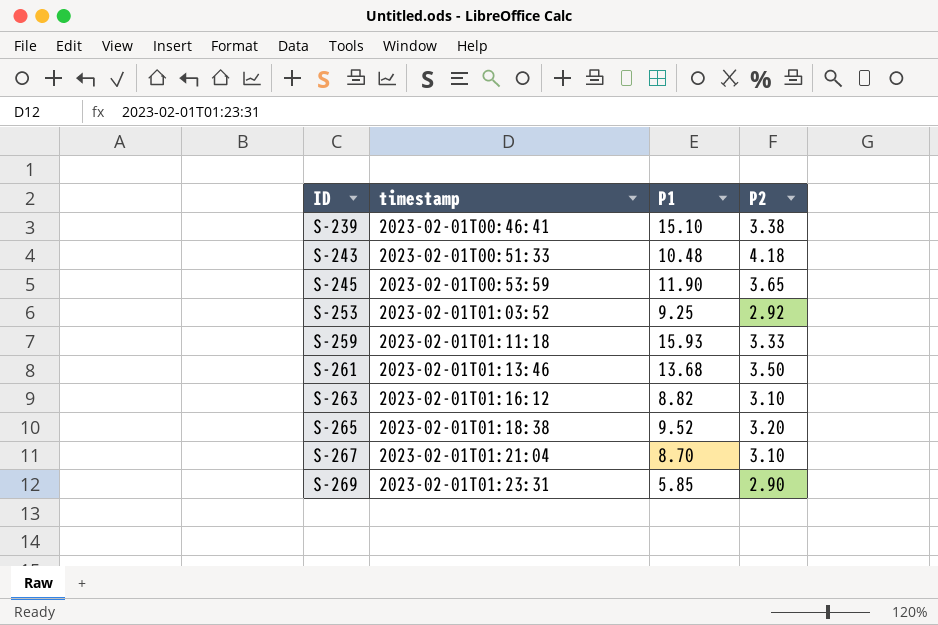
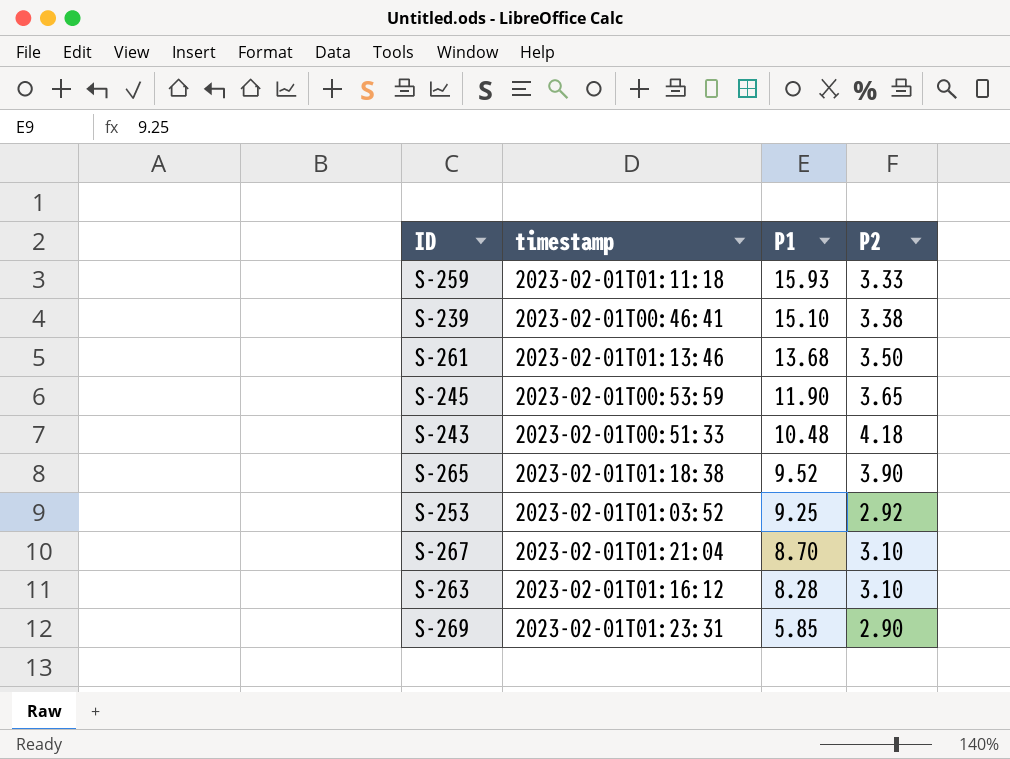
row order: ID ascending -> P1 descending
S-265 | P2: 3.20 -> 3.90
S-263 | P1: 8.82 -> 8.28

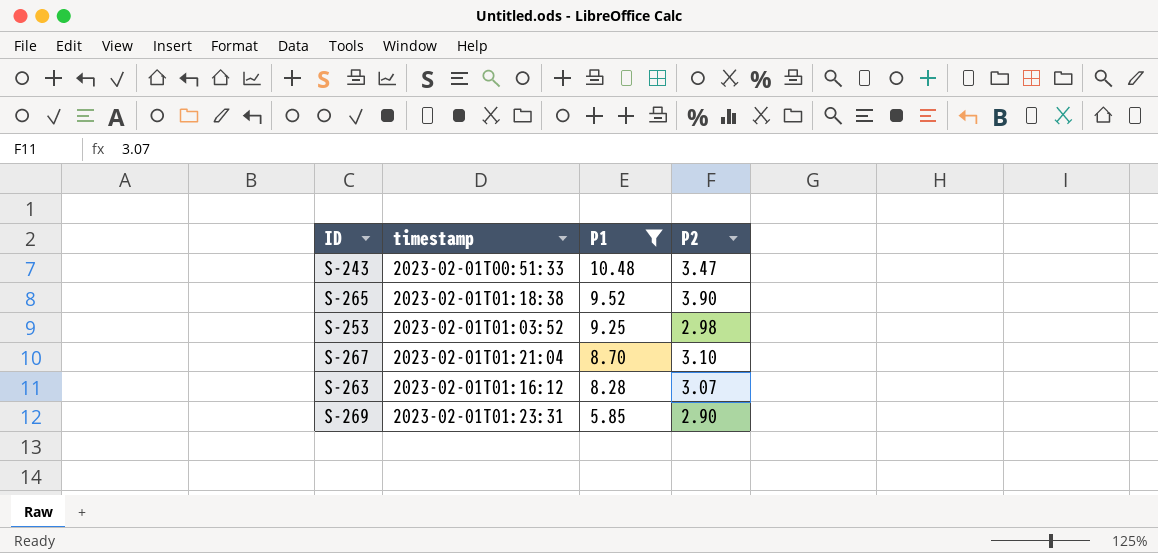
filter: none -> P1 <= 10.48
S-243 | P2: 4.18 -> 3.47
S-253 | P2: 2.92 -> 2.98
S-263 | P2: 3.10 -> 3.07

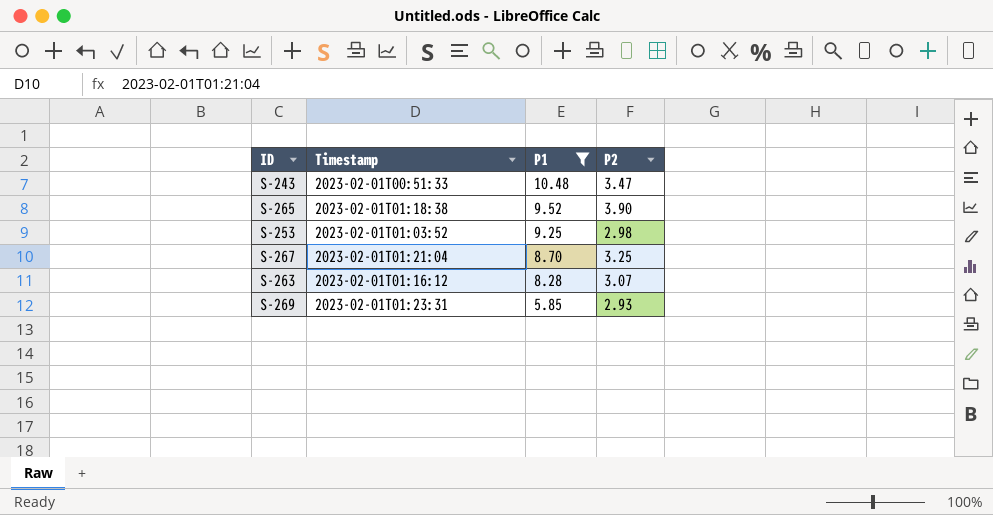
column name: timestamp -> Timestamp
S-267 | P2: 3.10 -> 3.25
S-269 | P2: 2.90 -> 2.93

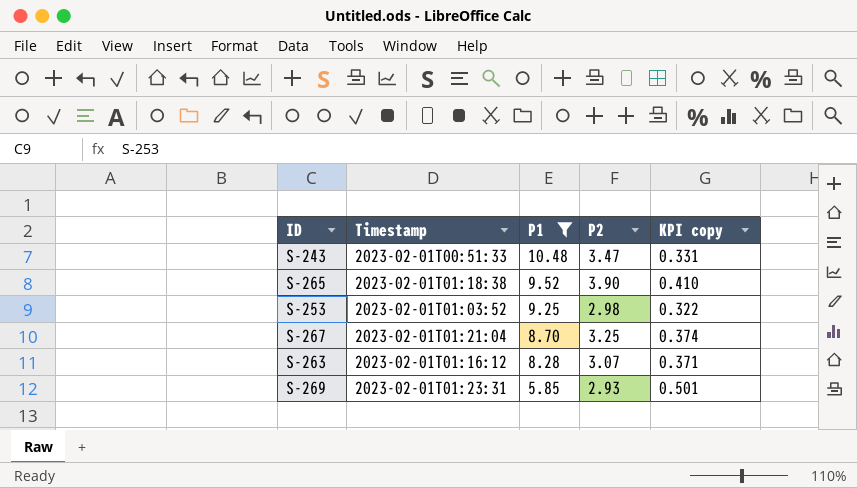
column KPI copy | formula: none -> [P2] / [P1]

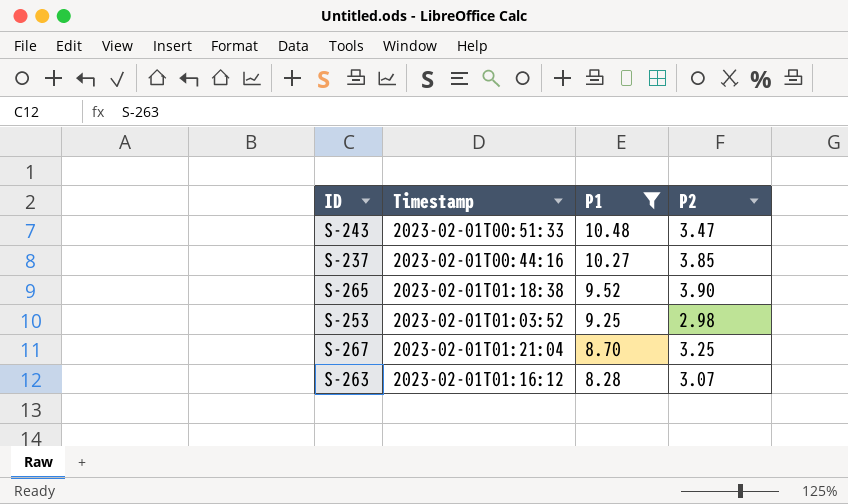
column KPI copy | formula: [P2] / [P1] -> none
row S-269: 2023-02-01T01:23:31 | 5.85 | 2.93 | 0.501 -> none
row S-237: none -> 2023-02-01T00:44:16 | 10.27 | 3.85

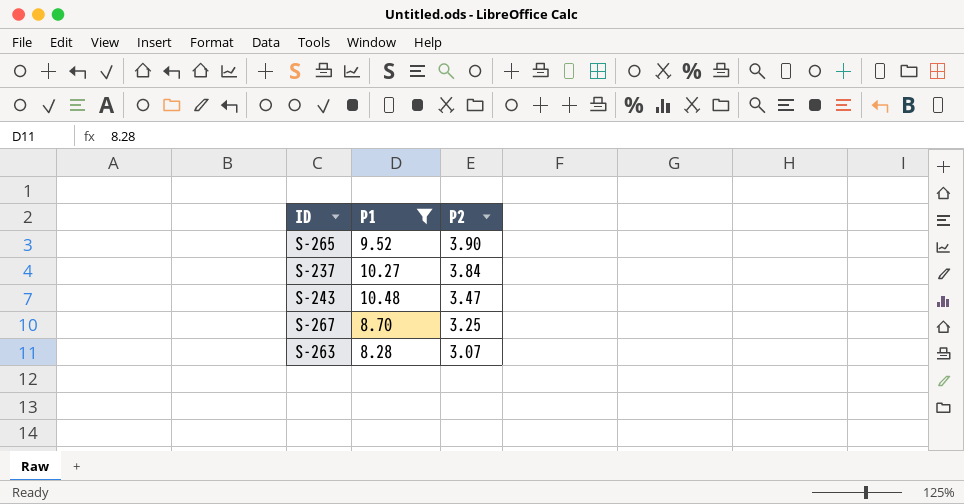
row order: P1 descending -> P2 descending
column Timestamp | position: 2 -> none
row S-253: 2023-02-01T01:03:52 | 9.25 | 2.98 -> none
S-237 | P2: 3.85 -> 3.84

